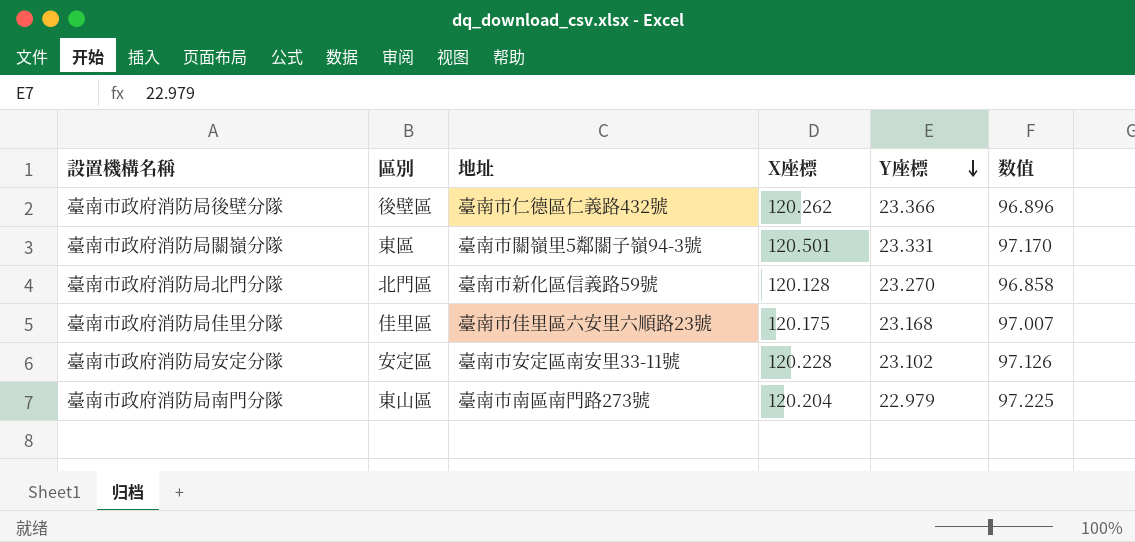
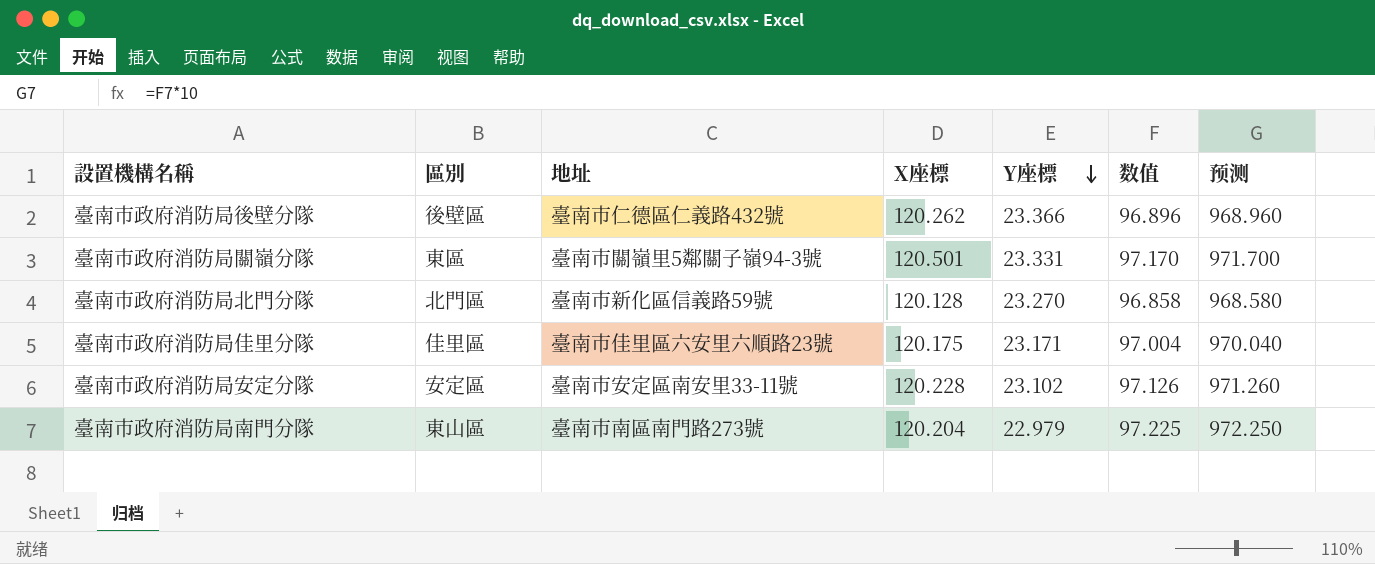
column 预测 | formula: none -> [数值] * 10
臺南市政府消防局佳里分隊 | Y座標: 23.168 -> 23.171
臺南市政府消防局佳里分隊 | 数值: 97.007 -> 97.004

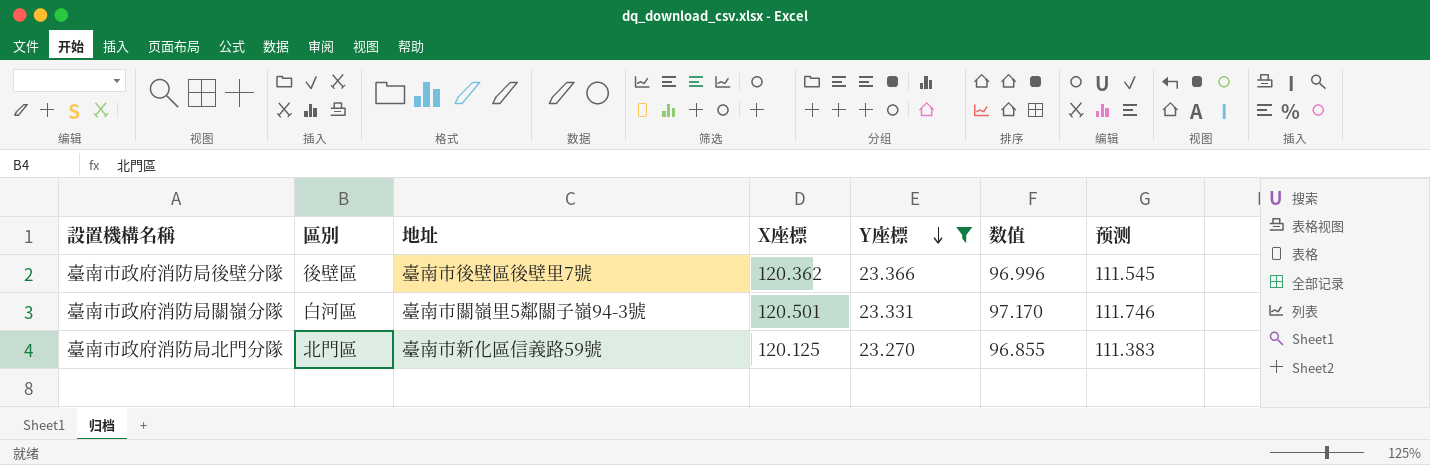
filter: none -> Y座標 >= 23.270
column 预测 | formula: [数值] * 10 -> [数值] * 1.15
臺南市政府消防局後壁分隊 | 地址: 臺南市仁德區仁義路432號 -> 臺南市後壁區後壁里7號
臺南市政府消防局後壁分隊 | X座標: 120.262 -> 120.362
臺南市政府消防局後壁分隊 | 数值: 96.896 -> 96.996
臺南市政府消防局關嶺分隊 | 區別: 東區 -> 白河區
臺南市政府消防局北門分隊 | X座標: 120.128 -> 120.125
臺南市政府消防局北門分隊 | 数值: 96.858 -> 96.855

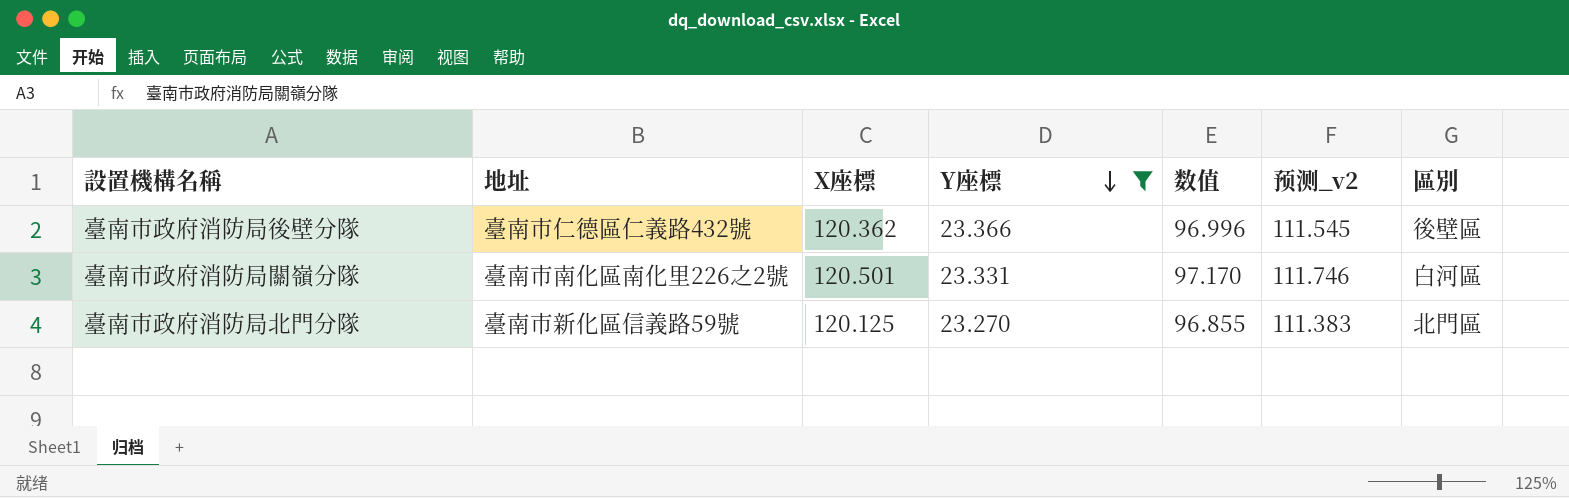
column name: 预测 -> 预测_v2
column 區別 | position: 2 -> 7
臺南市政府消防局後壁分隊 | 地址: 臺南市後壁區後壁里7號 -> 臺南市仁德區仁義路432號
臺南市政府消防局關嶺分隊 | 地址: 臺南市關嶺里5鄰關子嶺94-3號 -> 臺南市南化區南化里226之2號

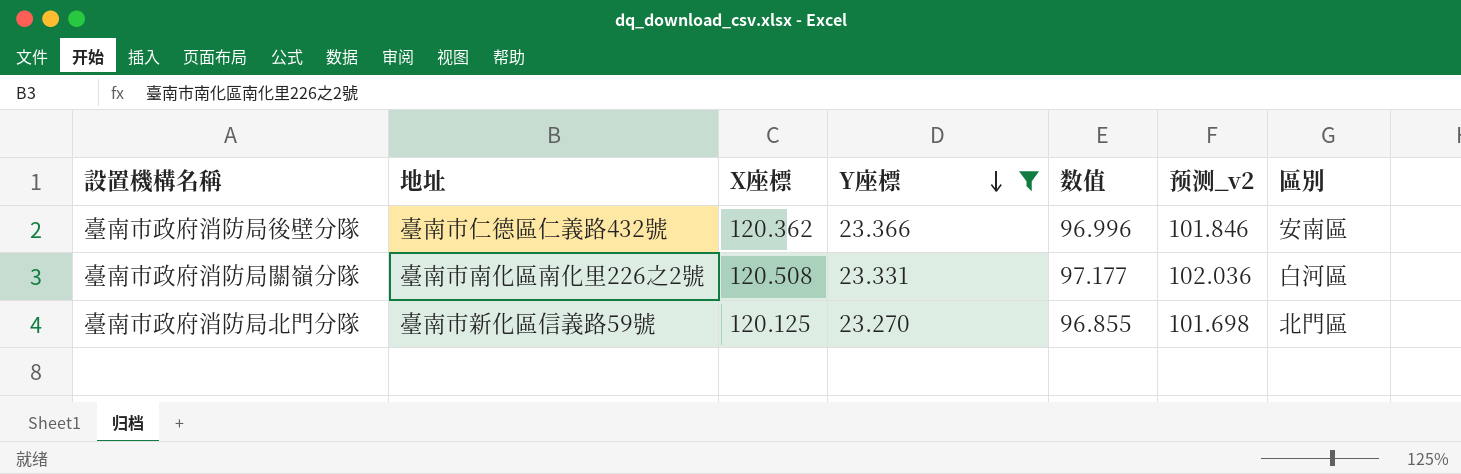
column 预测_v2 | formula: [数值] * 1.15 -> [数值] * 1.05
臺南市政府消防局後壁分隊 | 區別: 後壁區 -> 安南區
臺南市政府消防局關嶺分隊 | X座標: 120.501 -> 120.508
臺南市政府消防局關嶺分隊 | 数值: 97.170 -> 97.177

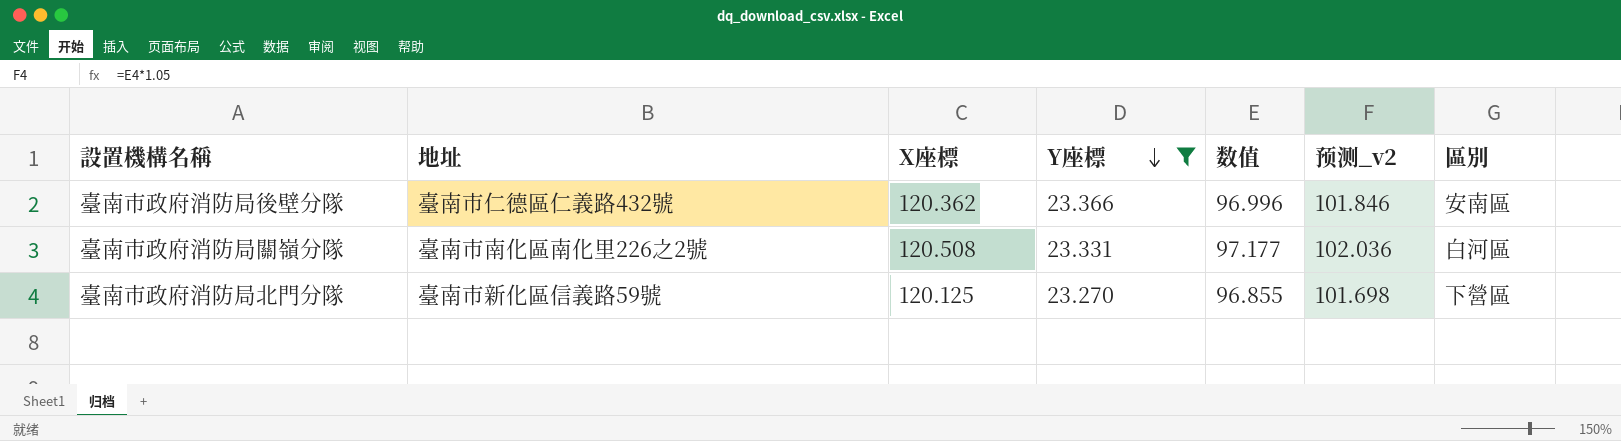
臺南市政府消防局北門分隊 | 區別: 北門區 -> 下營區

